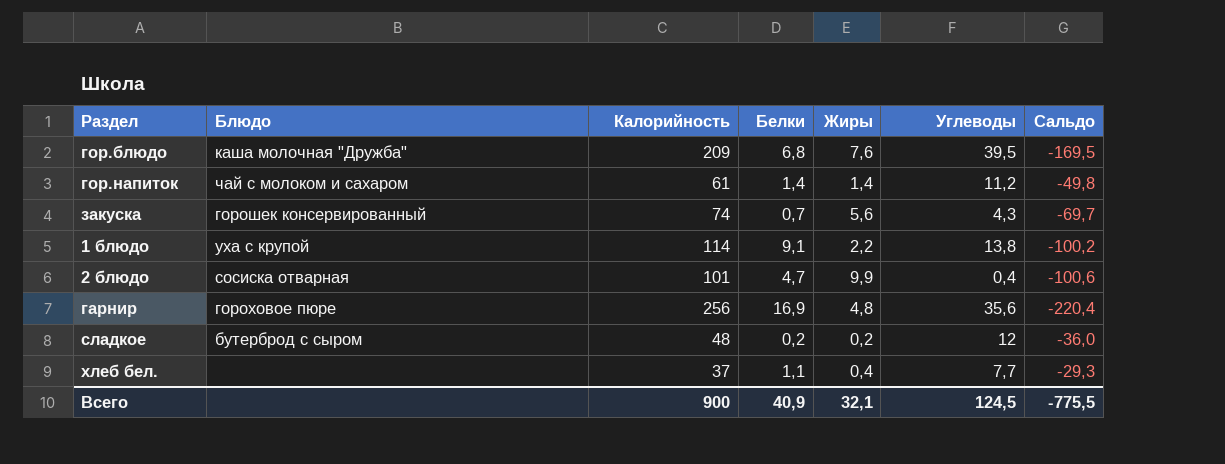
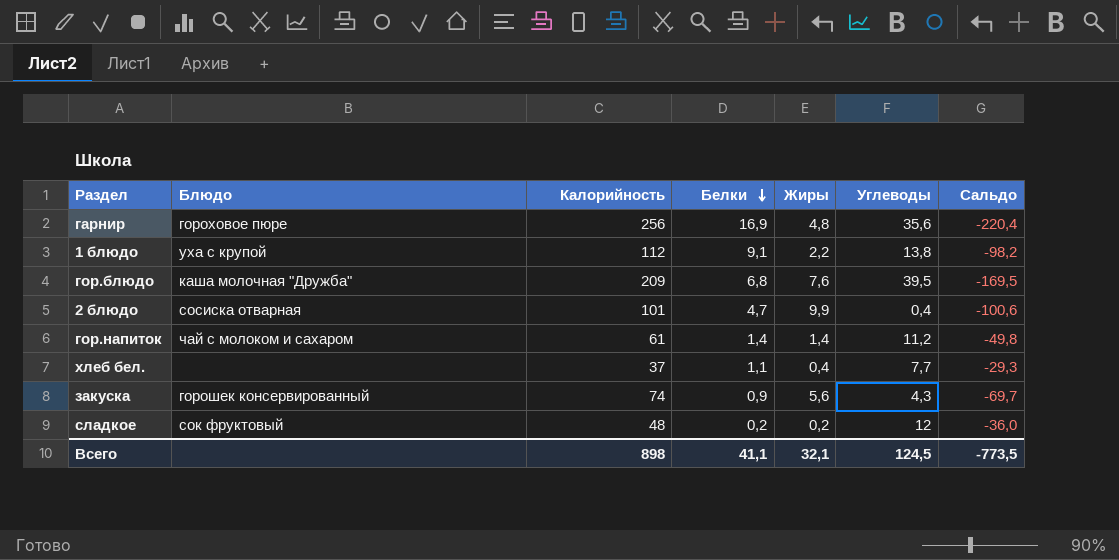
row order: none -> Белки descending
1 блюдо | Калорийность: 114 -> 112
1 блюдо | Сальдо: -100,2 -> -98,2
закуска | Белки: 0,7 -> 0,9
сладкое | Блюдо: бутерброд с сыром -> сок фруктовый
Всего | Калорийность: 900 -> 898
Всего | Белки: 40,9 -> 41,1
Всего | Сальдо: -775,5 -> -773,5

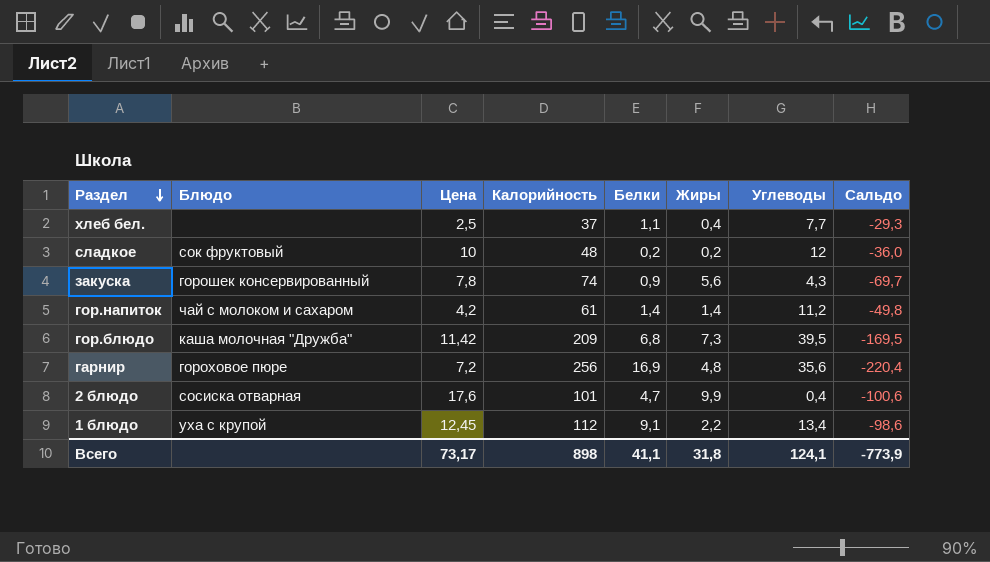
row order: Белки descending -> Раздел descending
column Цена | position: none -> 3
гор.блюдо | Жиры: 7,6 -> 7,3
1 блюдо | Углеводы: 13,8 -> 13,4
1 блюдо | Сальдо: -98,2 -> -98,6
Всего | Жиры: 32,1 -> 31,8
Всего | Углеводы: 124,5 -> 124,1
Всего | Сальдо: -773,5 -> -773,9

